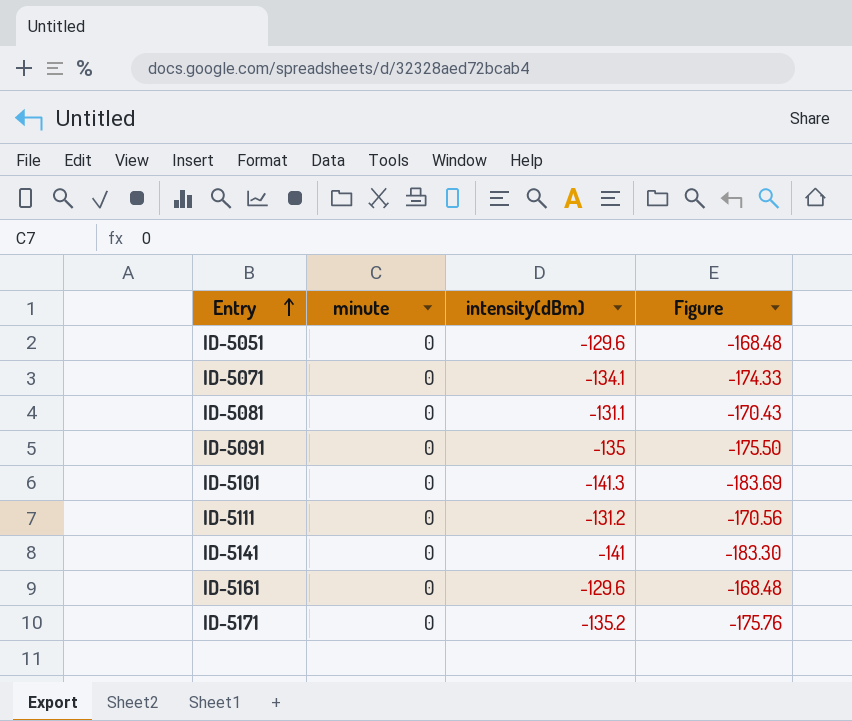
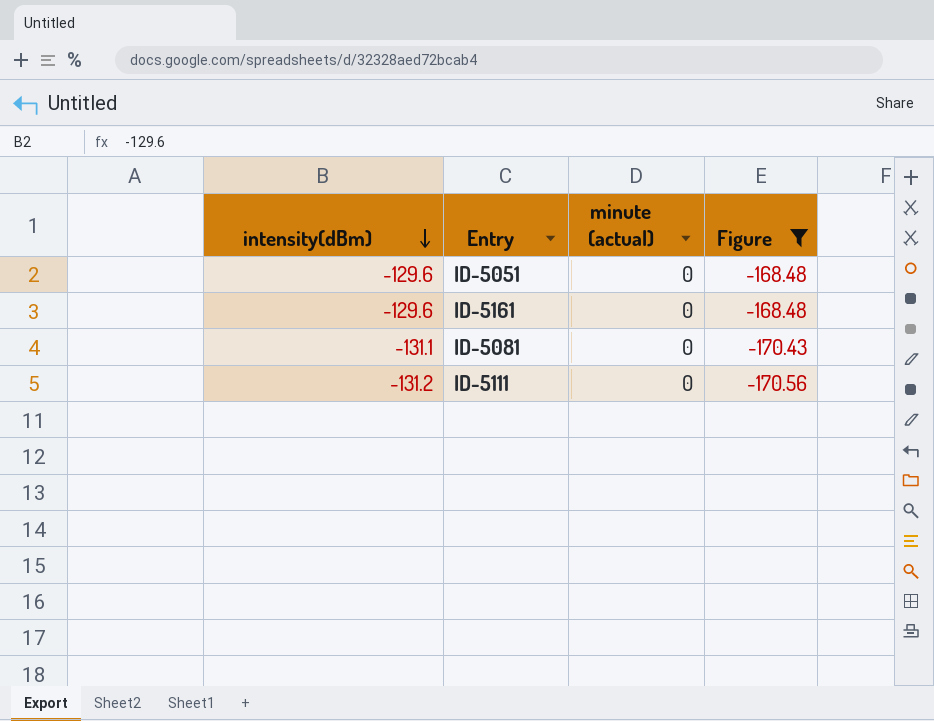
filter: none -> Figure >= -170.56
row order: Entry ascending -> intensity(dBm) descending
column intensity(dBm) | position: 3 -> 1
column name: minute -> minute (actual)

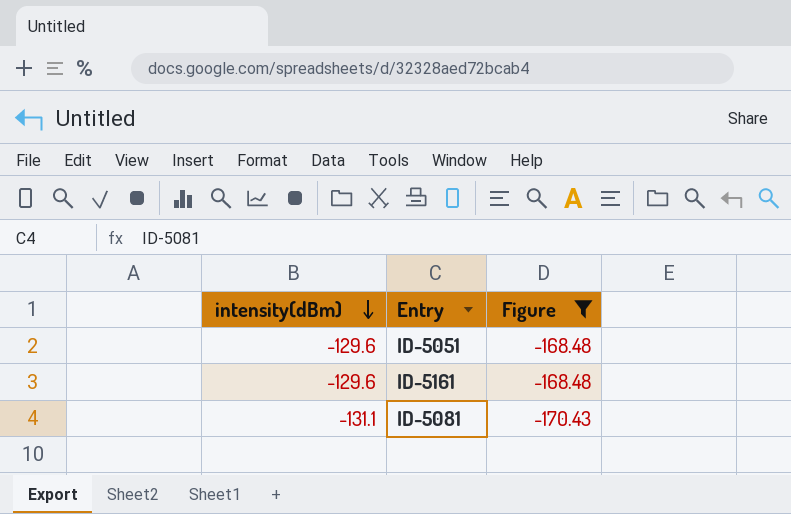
column minute (actual) | position: 3 -> none
row ID-5111: -131.2 | 0 | -170.56 -> none

